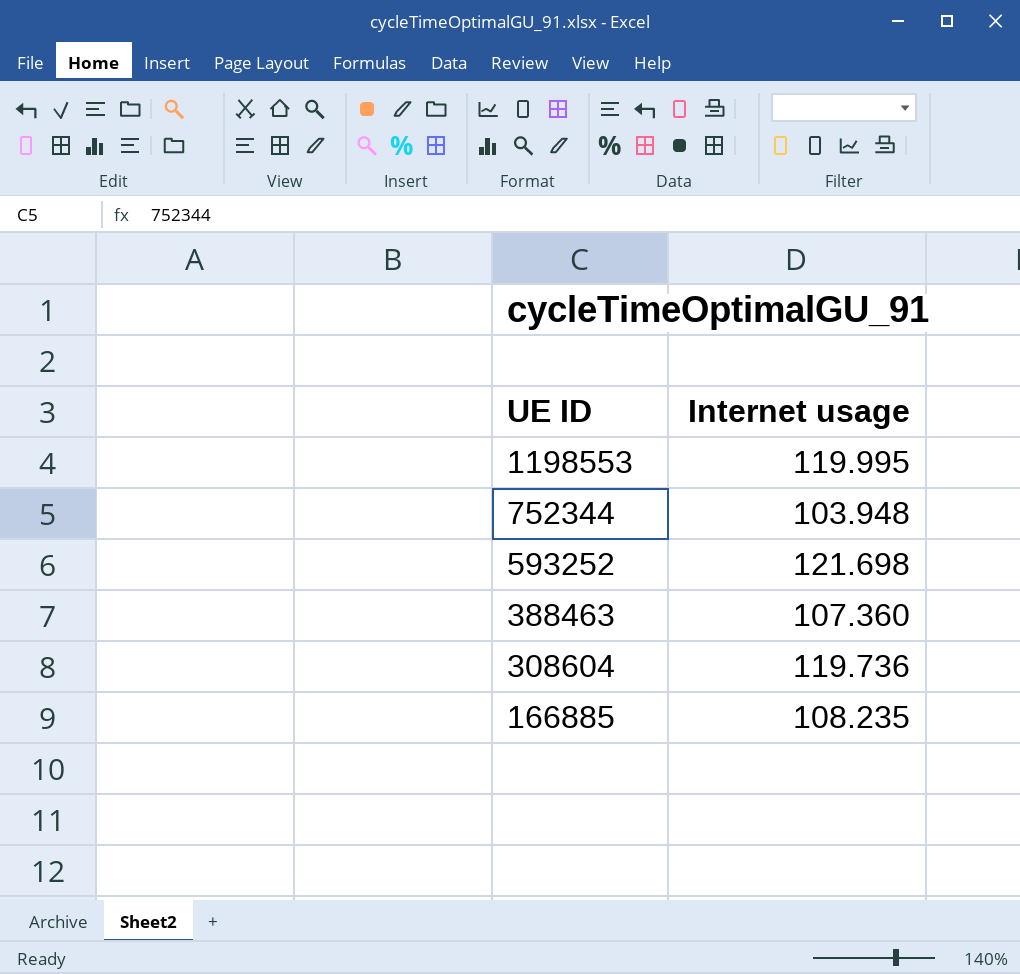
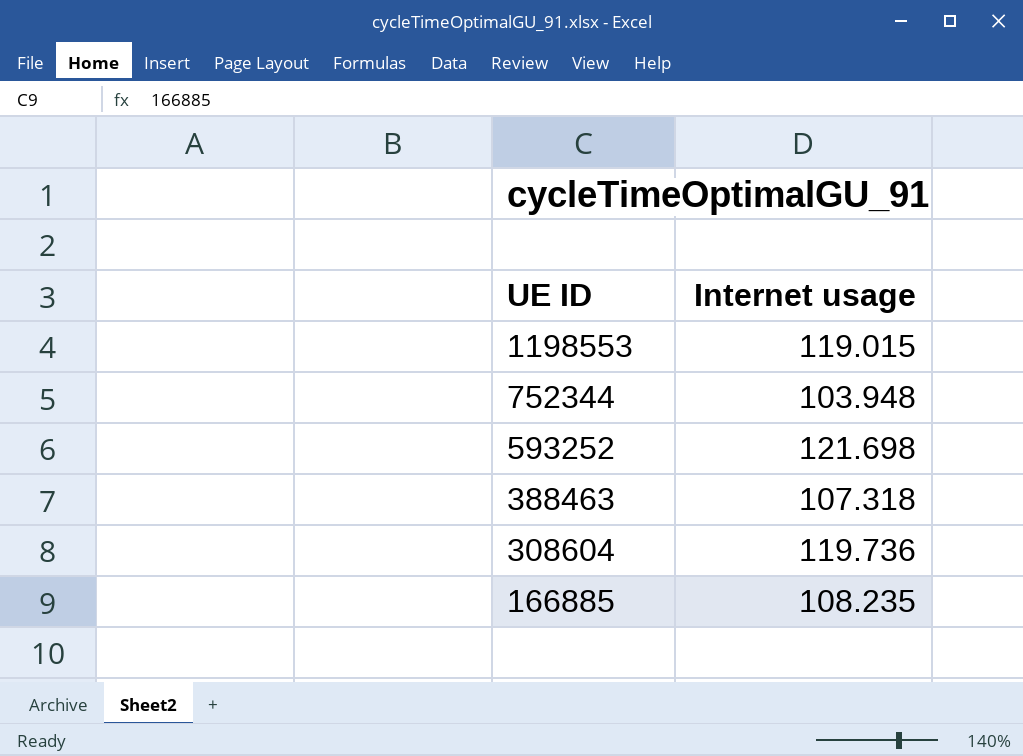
1198553 | Internet usage: 119.995 -> 119.015
388463 | Internet usage: 107.360 -> 107.318

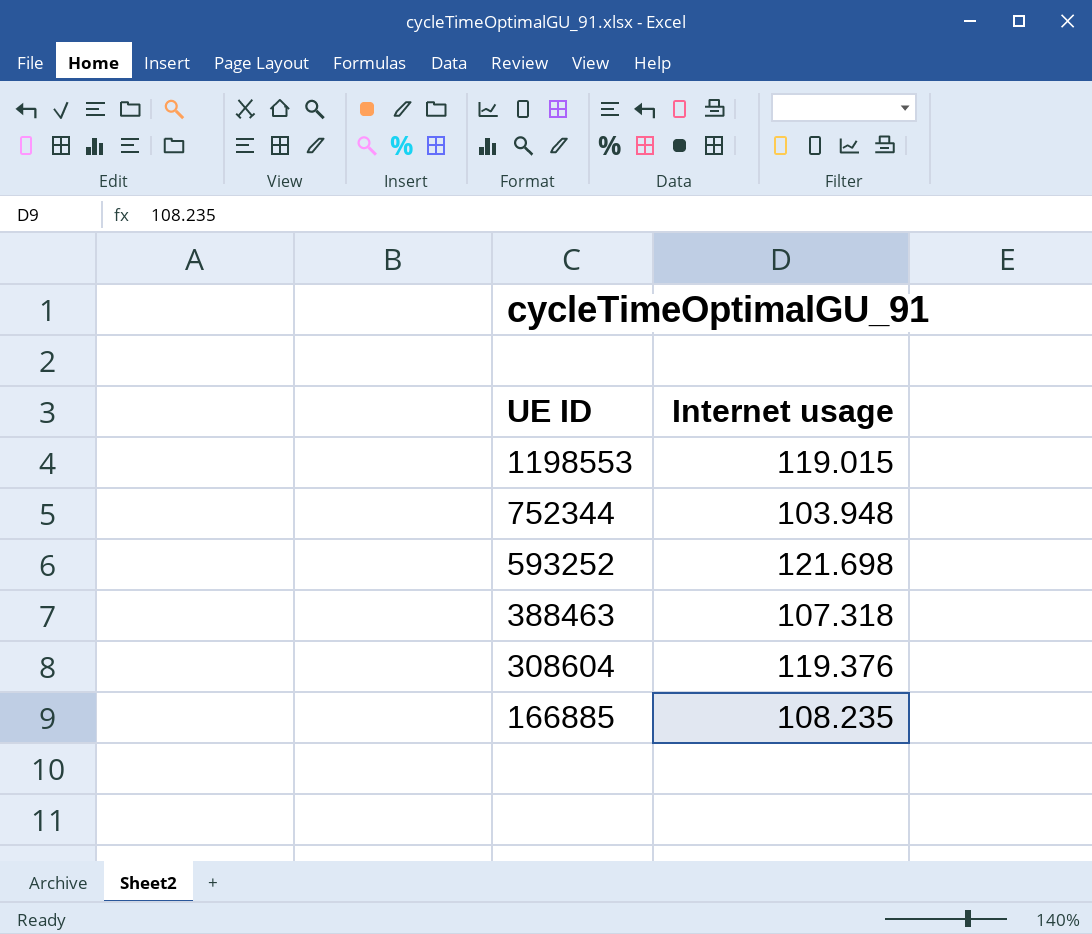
308604 | Internet usage: 119.736 -> 119.376

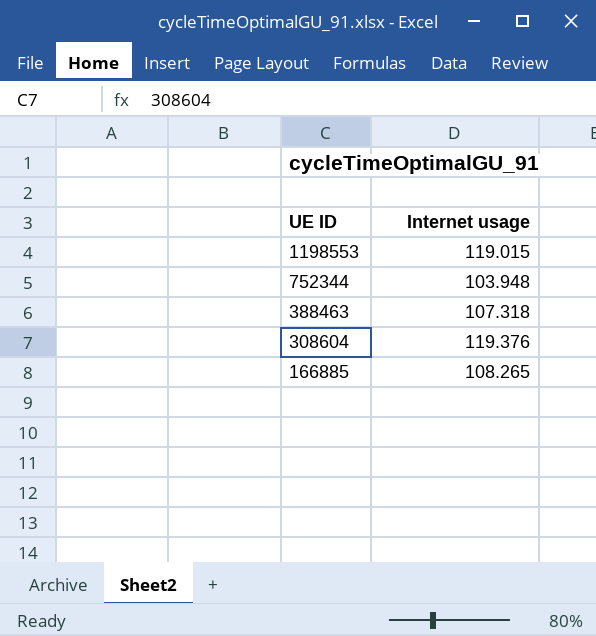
row 593252: 121.698 -> none
166885 | Internet usage: 108.235 -> 108.265

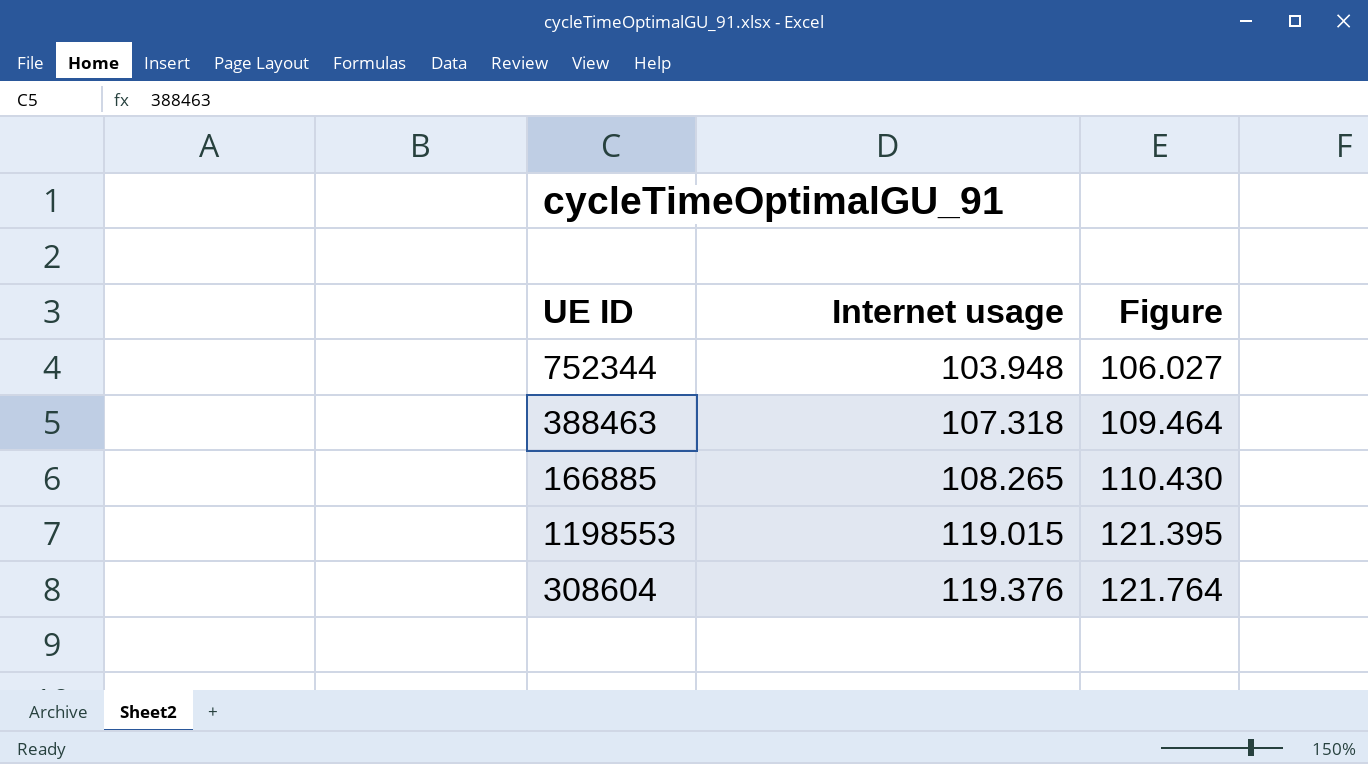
row order: UE ID descending -> Internet usage ascending
column Figure | formula: none -> [Internet usage] * 1.02

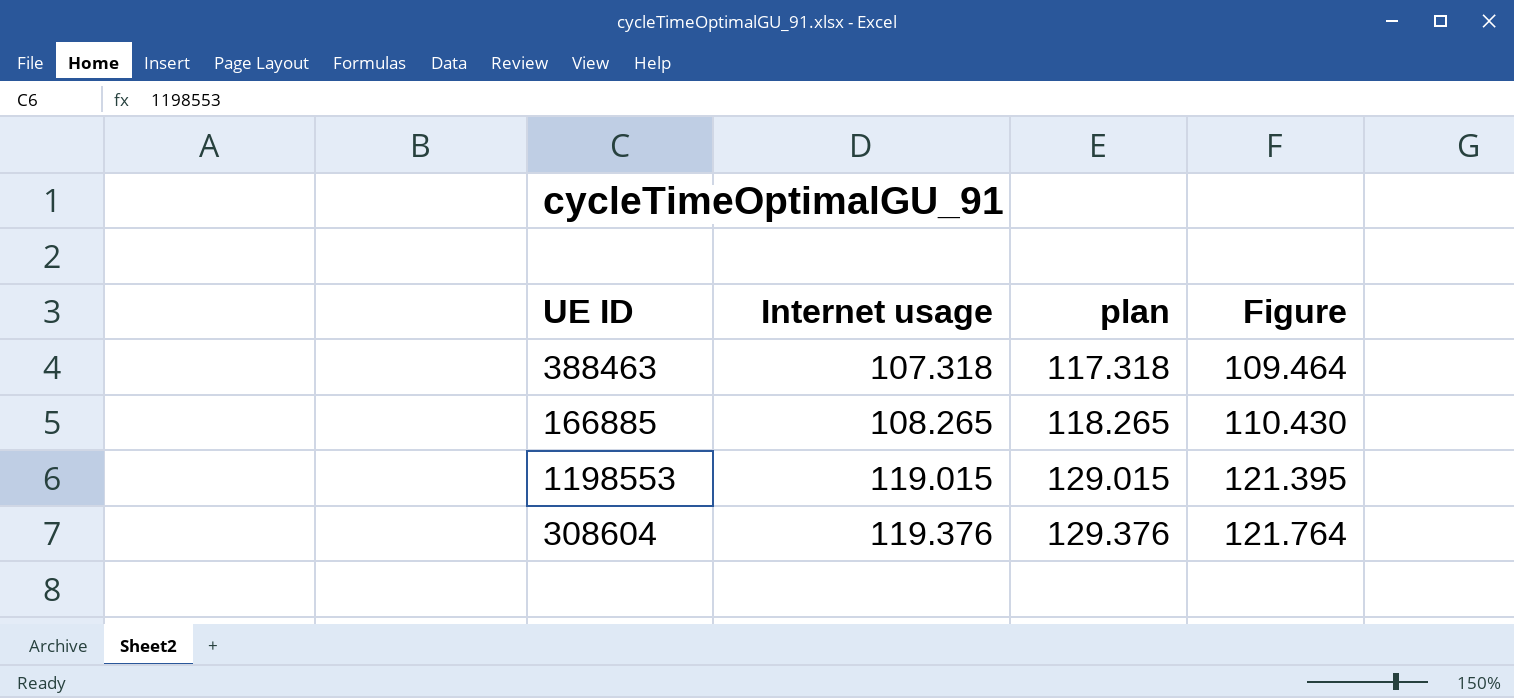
column plan | formula: none -> [Internet usage] + 10
row 752344: 103.948 | 106.027 -> none

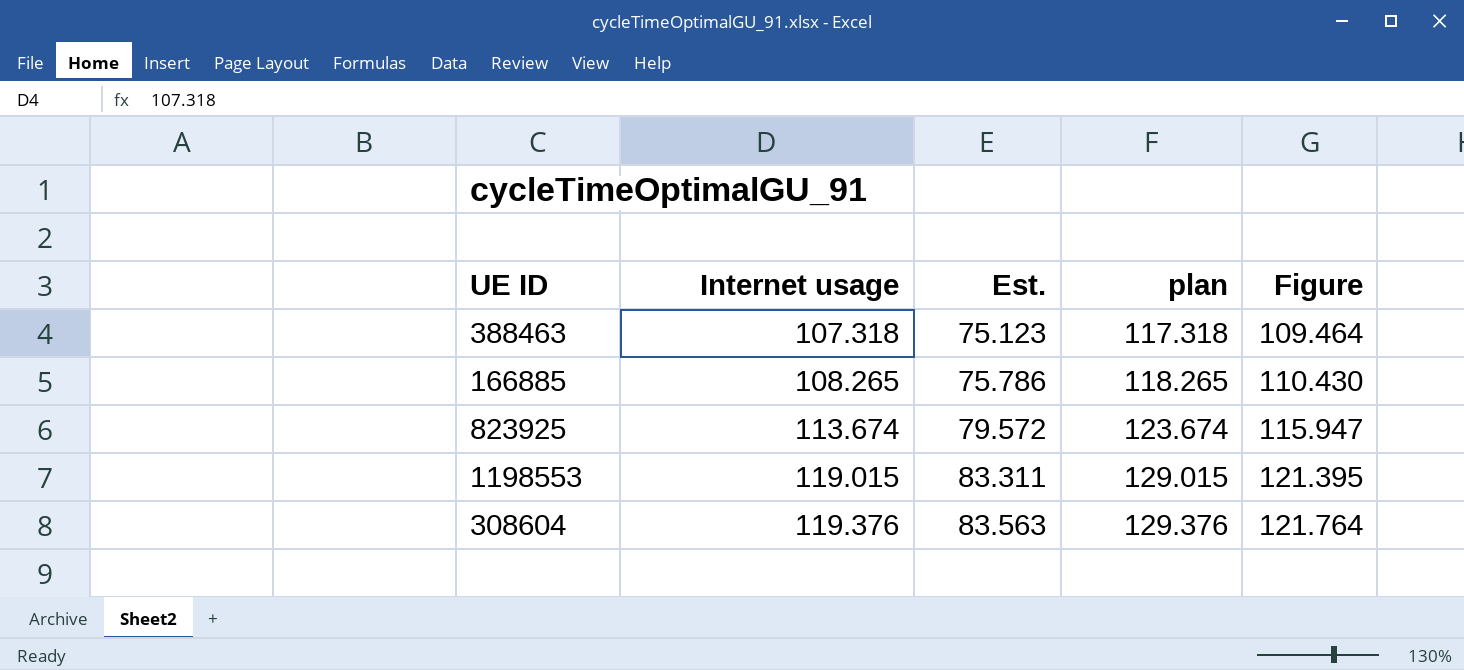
column Est. | formula: none -> [Internet usage] * 0.7
row 823925: none -> 113.674 | 79.572 | 123.674 | 115.947

